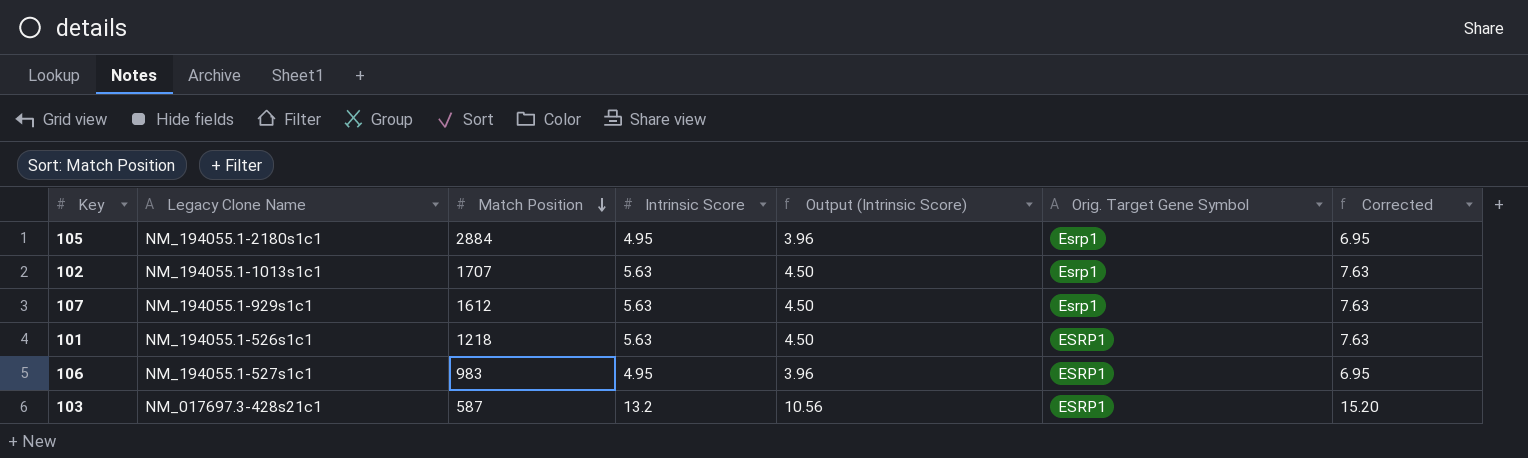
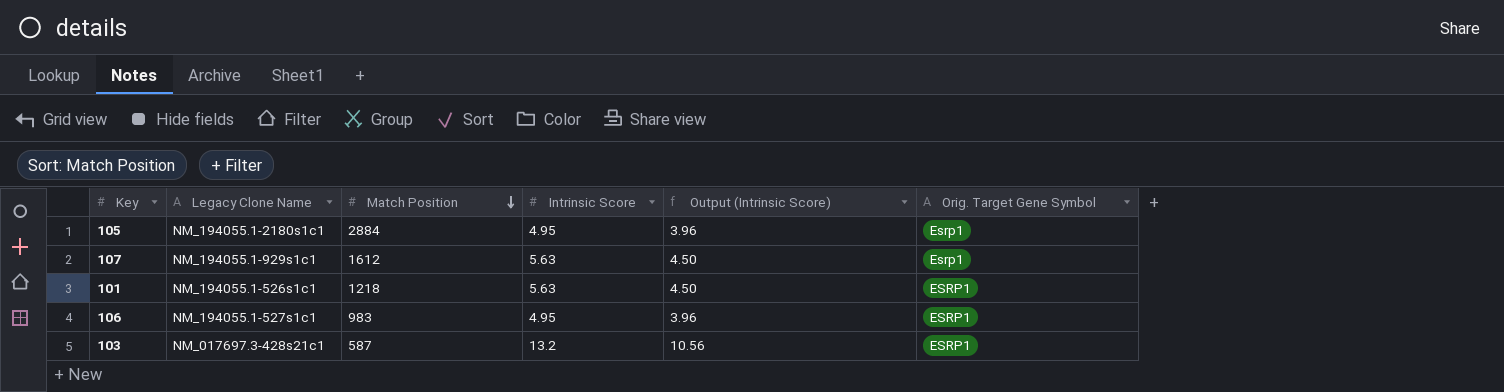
column Corrected | formula: [Intrinsic Score] + 2 -> none
row 102: NM_194055.1-1013s1c1 | 1707 | 5.63 | 4.50 | Esrp1 | 7.63 -> none

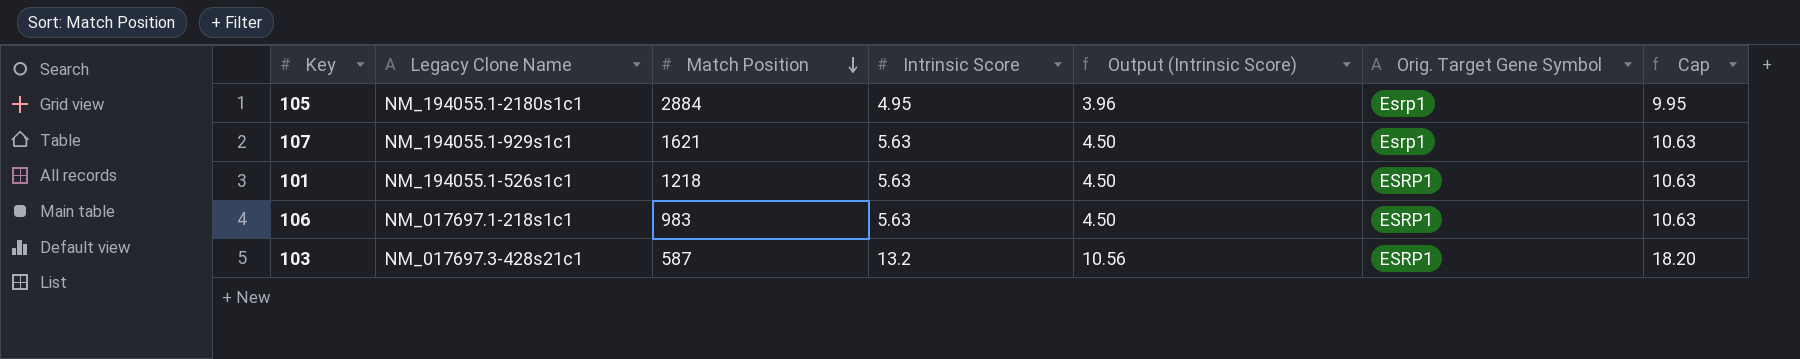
column Cap | formula: none -> [Intrinsic Score] + 5
107 | Match Position: 1612 -> 1621
106 | Legacy Clone Name: NM_194055.1-527s1c1 -> NM_017697.1-218s1c1
106 | Intrinsic Score: 4.95 -> 5.63
106 | Output (Intrinsic Score): 3.96 -> 4.50

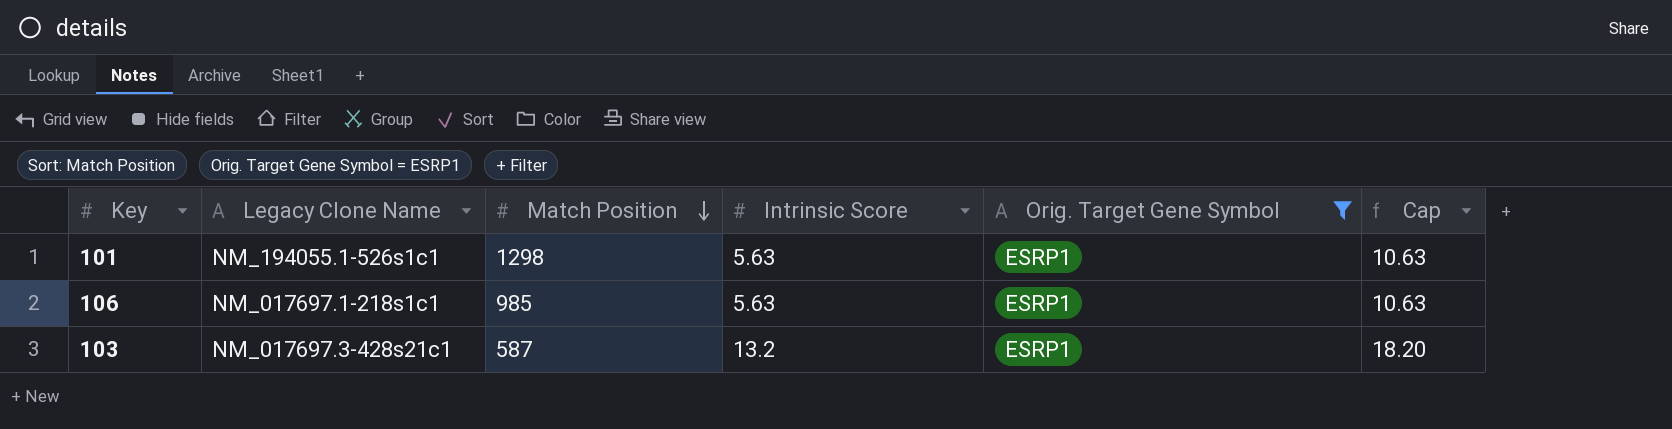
filter: none -> Orig. Target Gene Symbol = ESRP1
column Output (Intrinsic Score) | formula: [Intrinsic Score] * 0.8 -> none
101 | Match Position: 1218 -> 1298
106 | Match Position: 983 -> 985

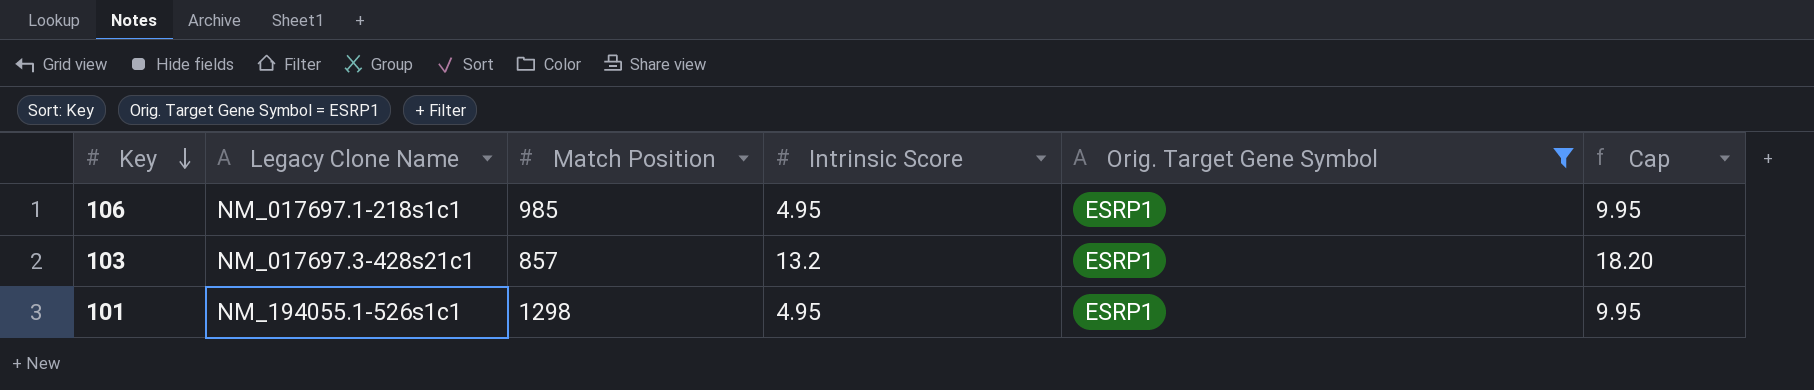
row order: Match Position descending -> Key descending
106 | Intrinsic Score: 5.63 -> 4.95
106 | Cap: 10.63 -> 9.95
103 | Match Position: 587 -> 857
101 | Intrinsic Score: 5.63 -> 4.95
101 | Cap: 10.63 -> 9.95

